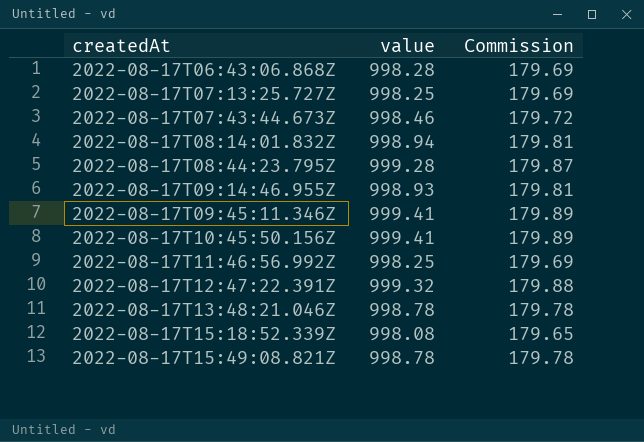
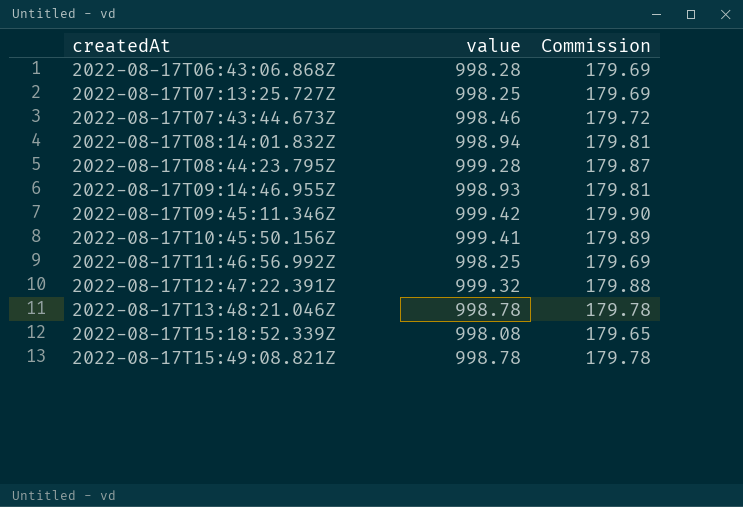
2022-08-17T09:45:11.346Z | value: 999.41 -> 999.42
2022-08-17T09:45:11.346Z | Commission: 179.89 -> 179.90

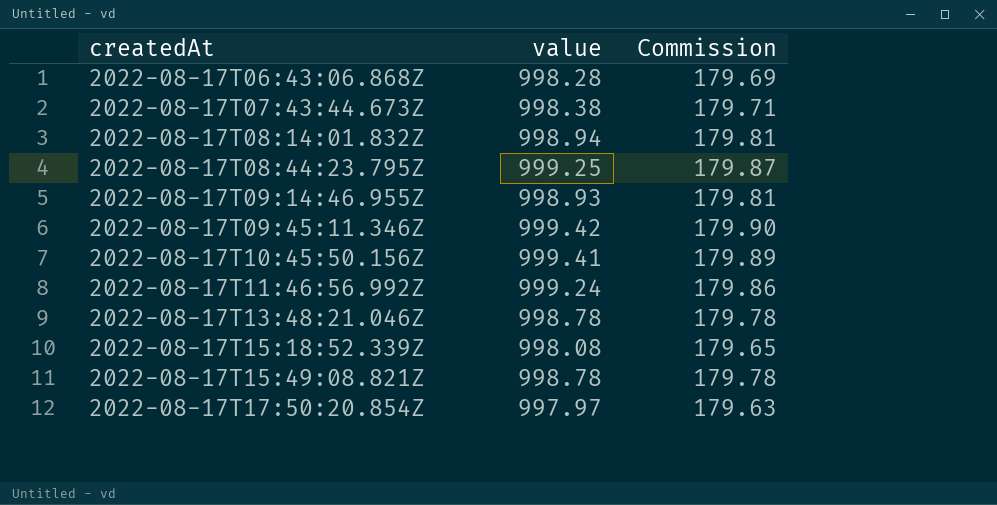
row 2022-08-17T07:13:25.727Z: 998.25 | 179.69 -> none
row 2022-08-17T12:47:22.391Z: 999.32 | 179.88 -> none
2022-08-17T07:43:44.673Z | value: 998.46 -> 998.38
2022-08-17T07:43:44.673Z | Commission: 179.72 -> 179.71
2022-08-17T08:44:23.795Z | value: 999.28 -> 999.25
2022-08-17T11:46:56.992Z | value: 998.25 -> 999.24
2022-08-17T11:46:56.992Z | Commission: 179.69 -> 179.86
row 2022-08-17T17:50:20.854Z: none -> 997.97 | 179.63

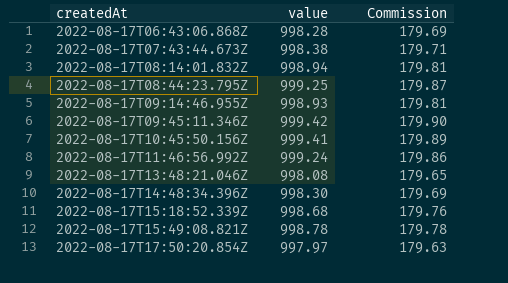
2022-08-17T13:48:21.046Z | value: 998.78 -> 998.08
2022-08-17T13:48:21.046Z | Commission: 179.78 -> 179.65
row 2022-08-17T14:48:34.396Z: none -> 998.30 | 179.69
2022-08-17T15:18:52.339Z | value: 998.08 -> 998.68
2022-08-17T15:18:52.339Z | Commission: 179.65 -> 179.76

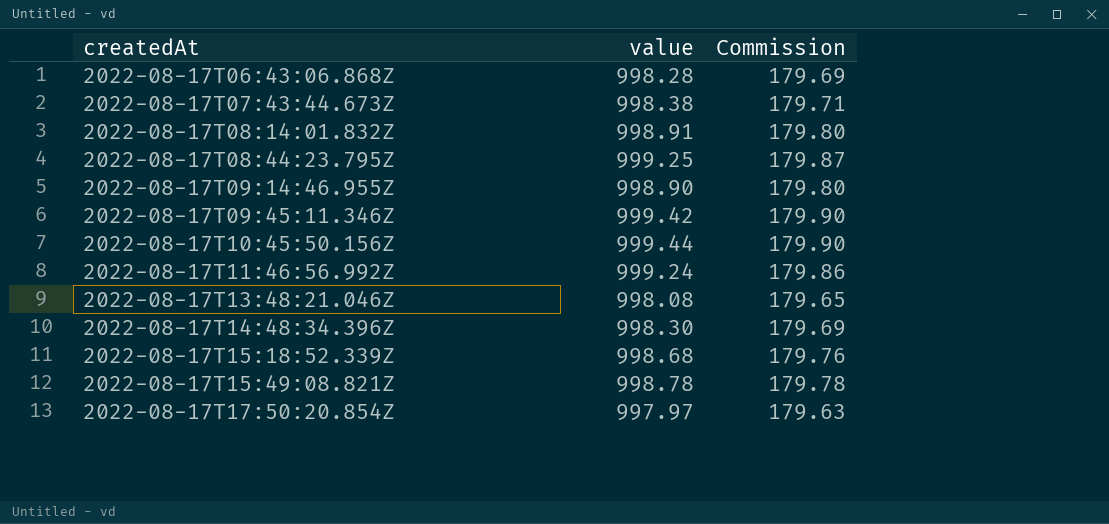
2022-08-17T08:14:01.832Z | value: 998.94 -> 998.91
2022-08-17T08:14:01.832Z | Commission: 179.81 -> 179.80
2022-08-17T09:14:46.955Z | value: 998.93 -> 998.90
2022-08-17T09:14:46.955Z | Commission: 179.81 -> 179.80
2022-08-17T10:45:50.156Z | value: 999.41 -> 999.44
2022-08-17T10:45:50.156Z | Commission: 179.89 -> 179.90

